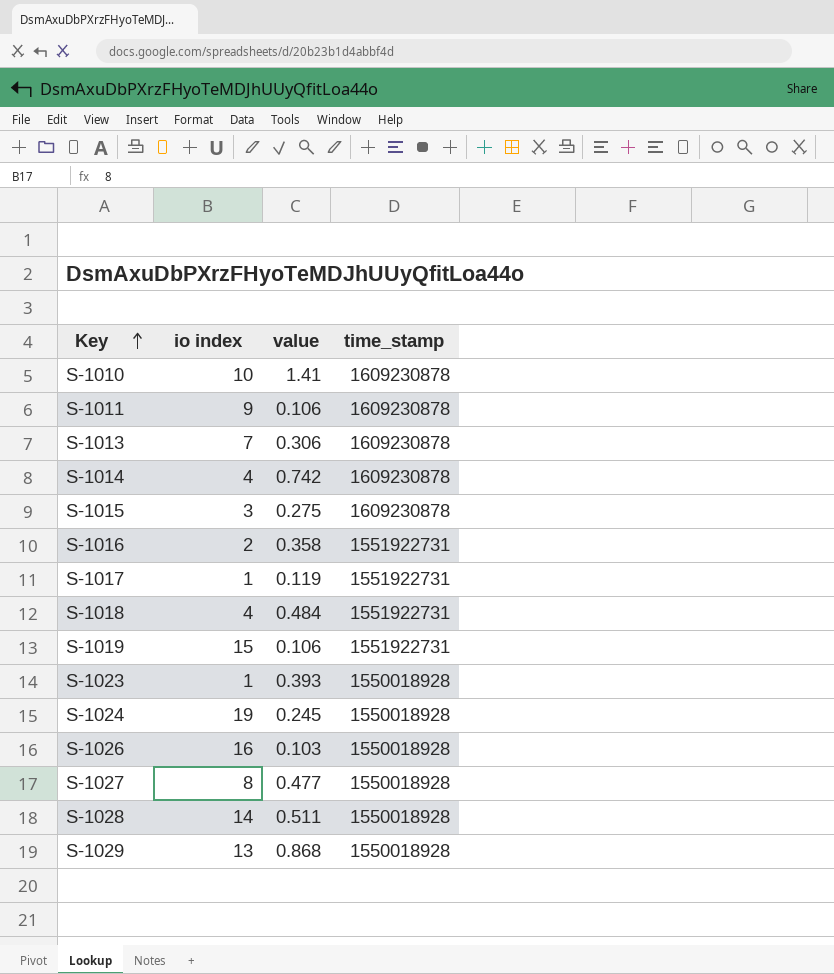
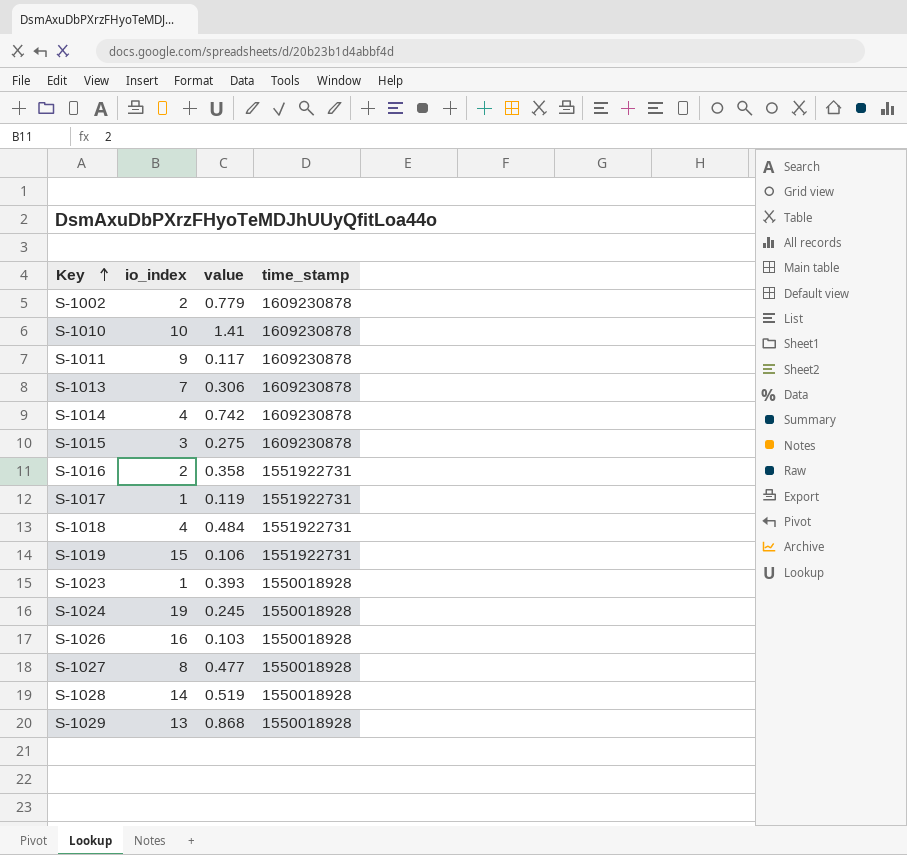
column name: io index -> io_index
row S-1002: none -> 2 | 0.779 | 1609230878
S-1011 | value: 0.106 -> 0.117
S-1028 | value: 0.511 -> 0.519

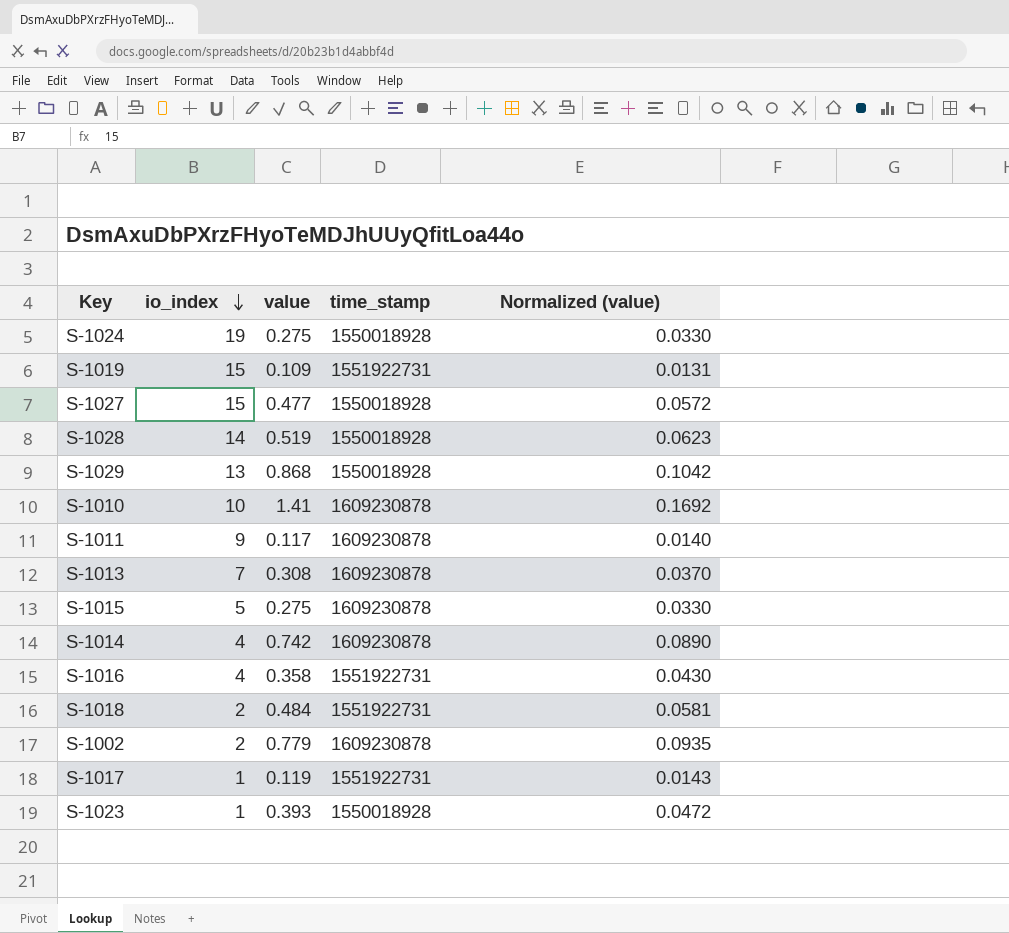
row order: Key ascending -> io_index descending
column Normalized (value) | formula: none -> [value] * 0.12
row S-1026: 16 | 0.103 | 1550018928 -> none
S-1024 | value: 0.245 -> 0.275
S-1019 | value: 0.106 -> 0.109
S-1027 | io_index: 8 -> 15
S-1013 | value: 0.306 -> 0.308
S-1015 | io_index: 3 -> 5
S-1016 | io_index: 2 -> 4
S-1018 | io_index: 4 -> 2

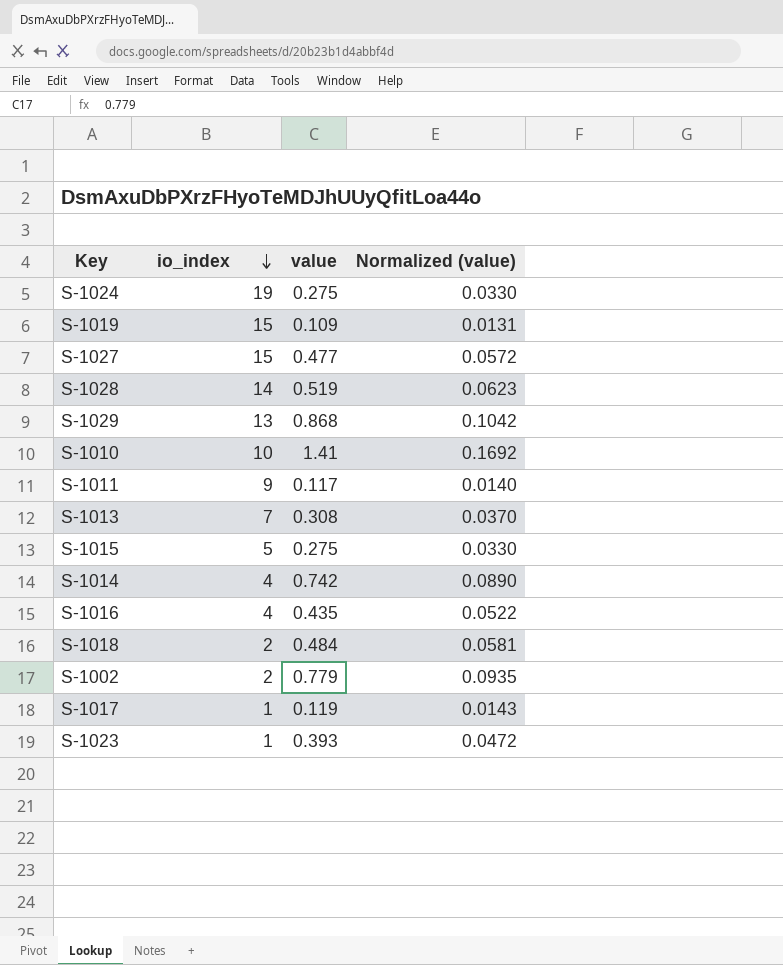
column time_stamp | position: 4 -> none
S-1016 | value: 0.358 -> 0.435
S-1016 | Normalized (value): 0.0430 -> 0.0522

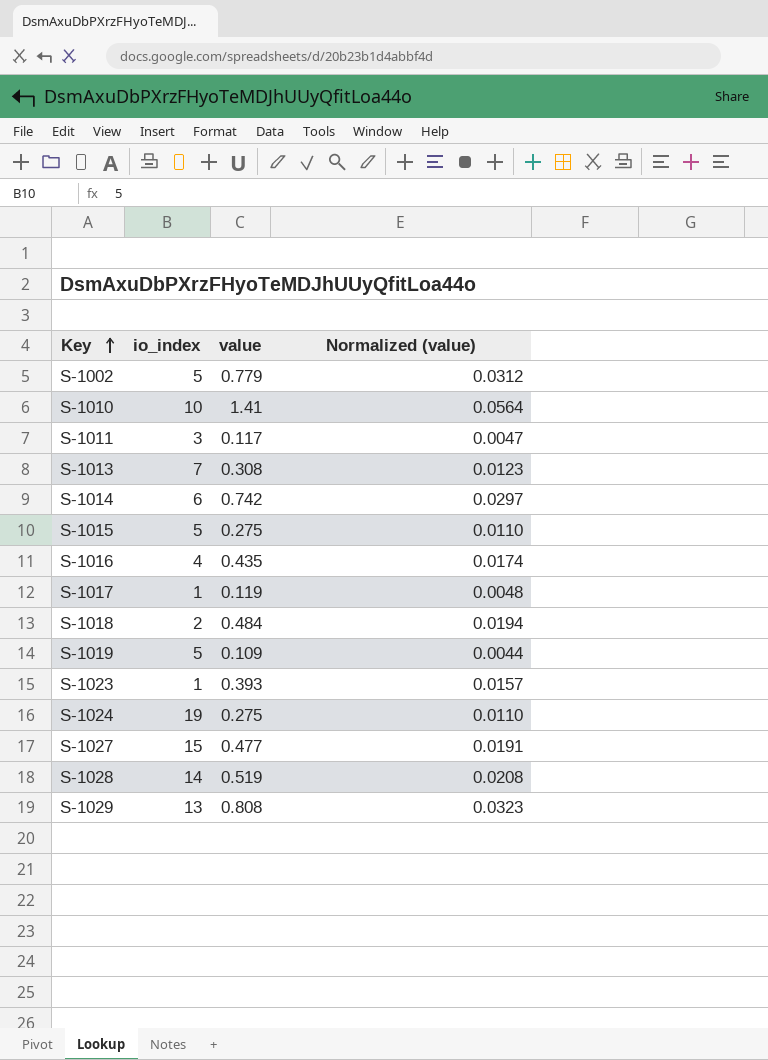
row order: io_index descending -> Key ascending
column Normalized (value) | formula: [value] * 0.12 -> [value] * 0.04
S-1002 | io_index: 2 -> 5
S-1011 | io_index: 9 -> 3
S-1014 | io_index: 4 -> 6
S-1019 | io_index: 15 -> 5
S-1029 | value: 0.868 -> 0.808

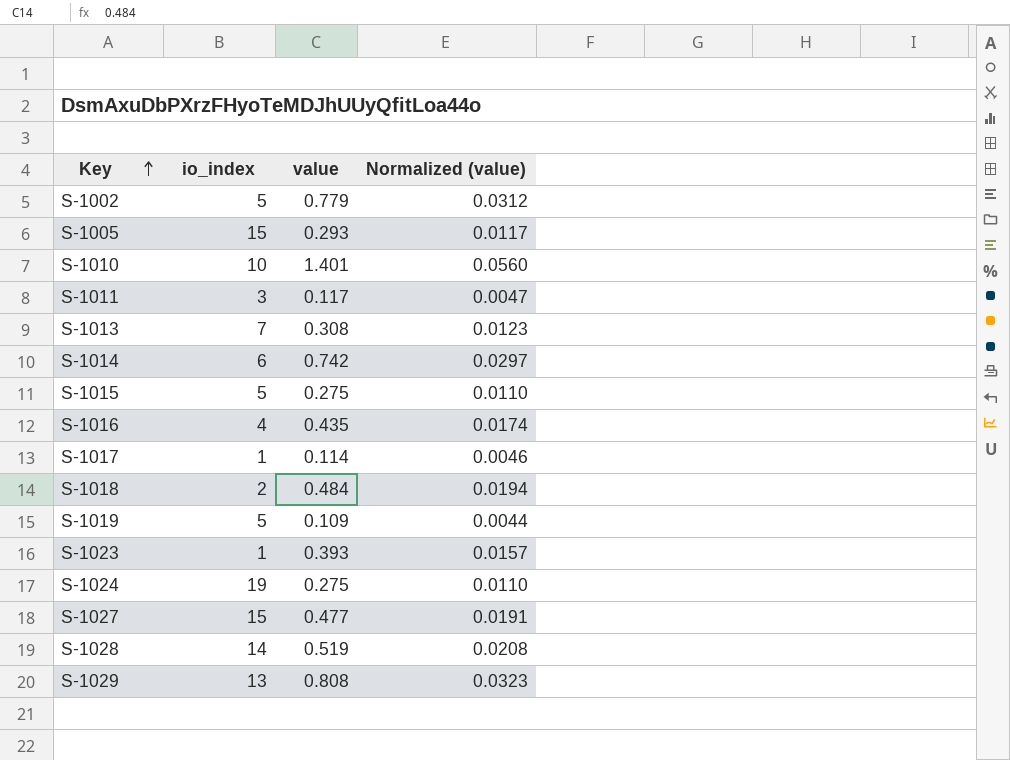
row S-1005: none -> 15 | 0.293 | 0.0117
S-1010 | value: 1.41 -> 1.401
S-1010 | Normalized (value): 0.0564 -> 0.0560
S-1017 | value: 0.119 -> 0.114
S-1017 | Normalized (value): 0.0048 -> 0.0046

